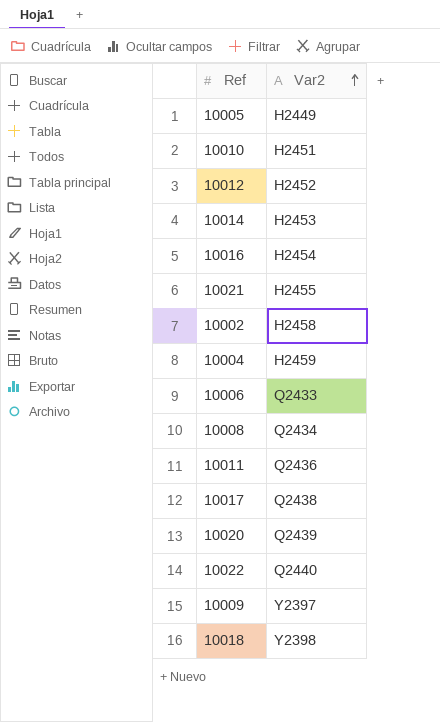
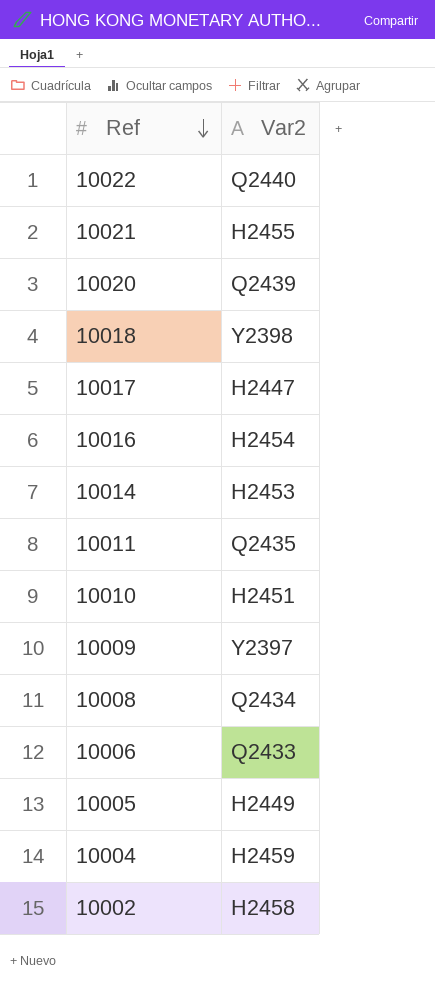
row order: Var2 ascending -> Ref descending
row 10012: H2452 -> none
10017 | Var2: Q2438 -> H2447
10011 | Var2: Q2436 -> Q2435

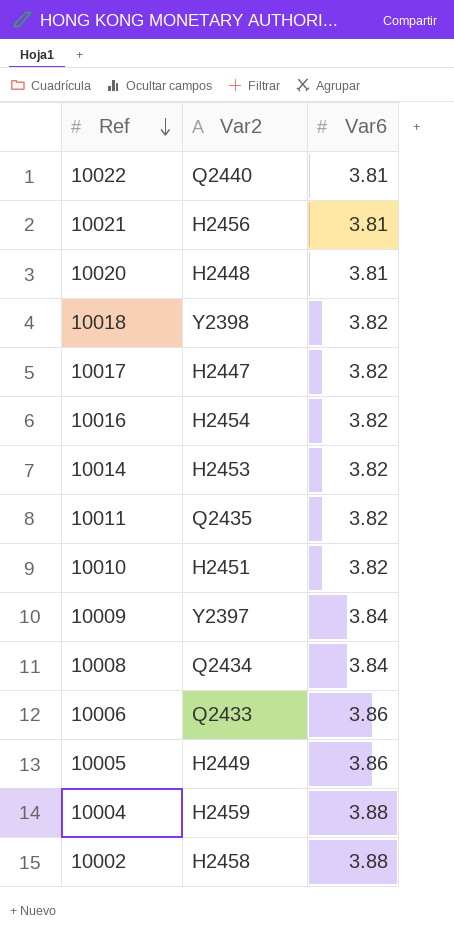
column Var6 | position: none -> 3
10021 | Var2: H2455 -> H2456
10020 | Var2: Q2439 -> H2448

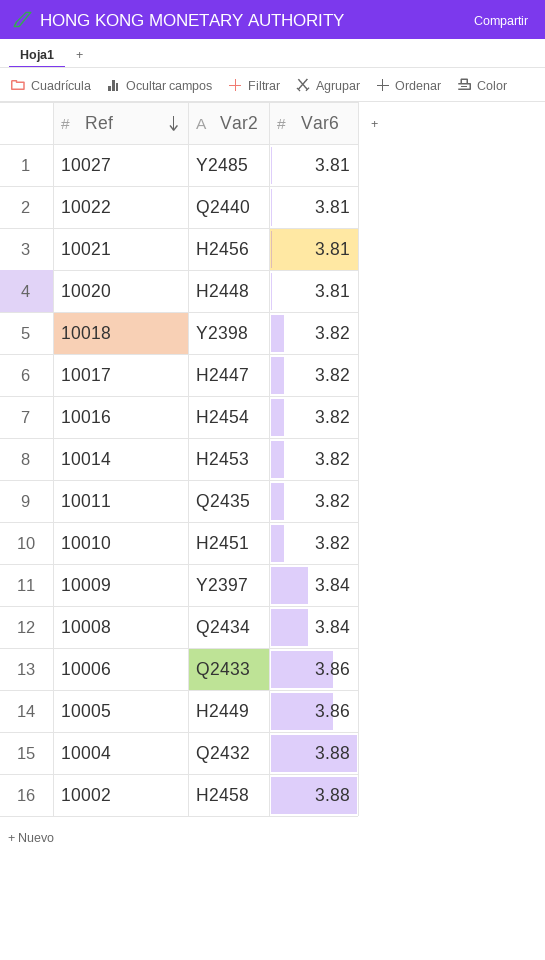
row 10027: none -> Y2485 | 3.81
10004 | Var2: H2459 -> Q2432

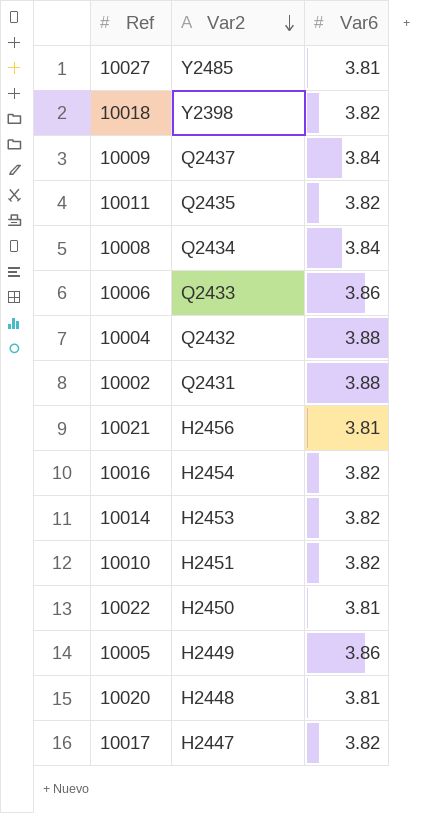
row order: Ref descending -> Var2 descending
10009 | Var2: Y2397 -> Q2437
10002 | Var2: H2458 -> Q2431
10022 | Var2: Q2440 -> H2450

